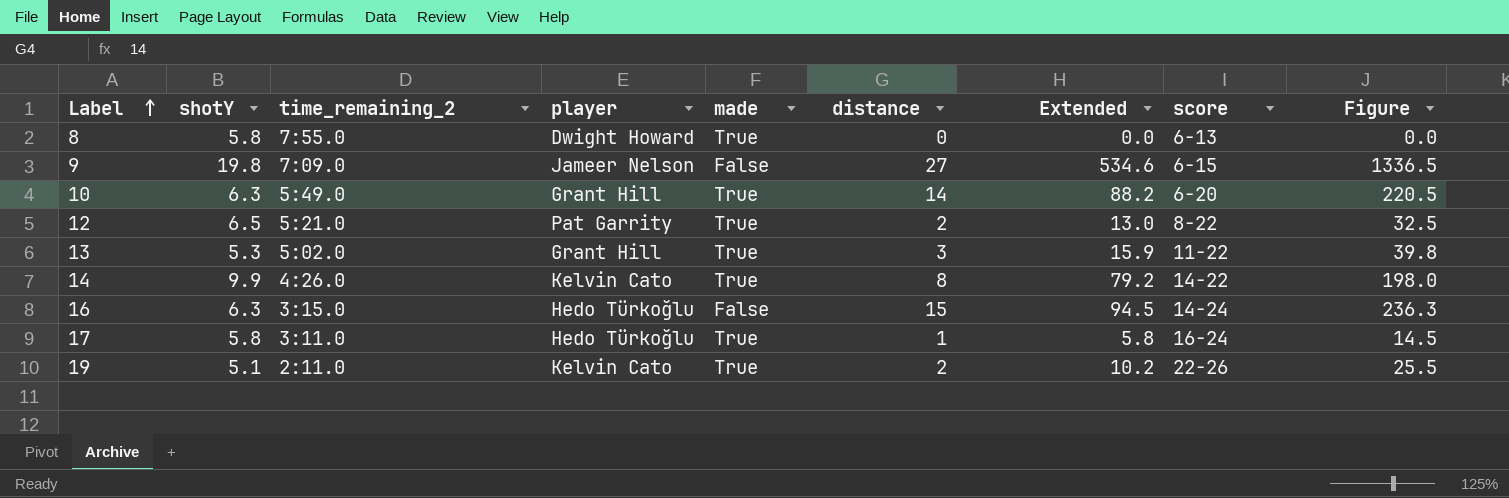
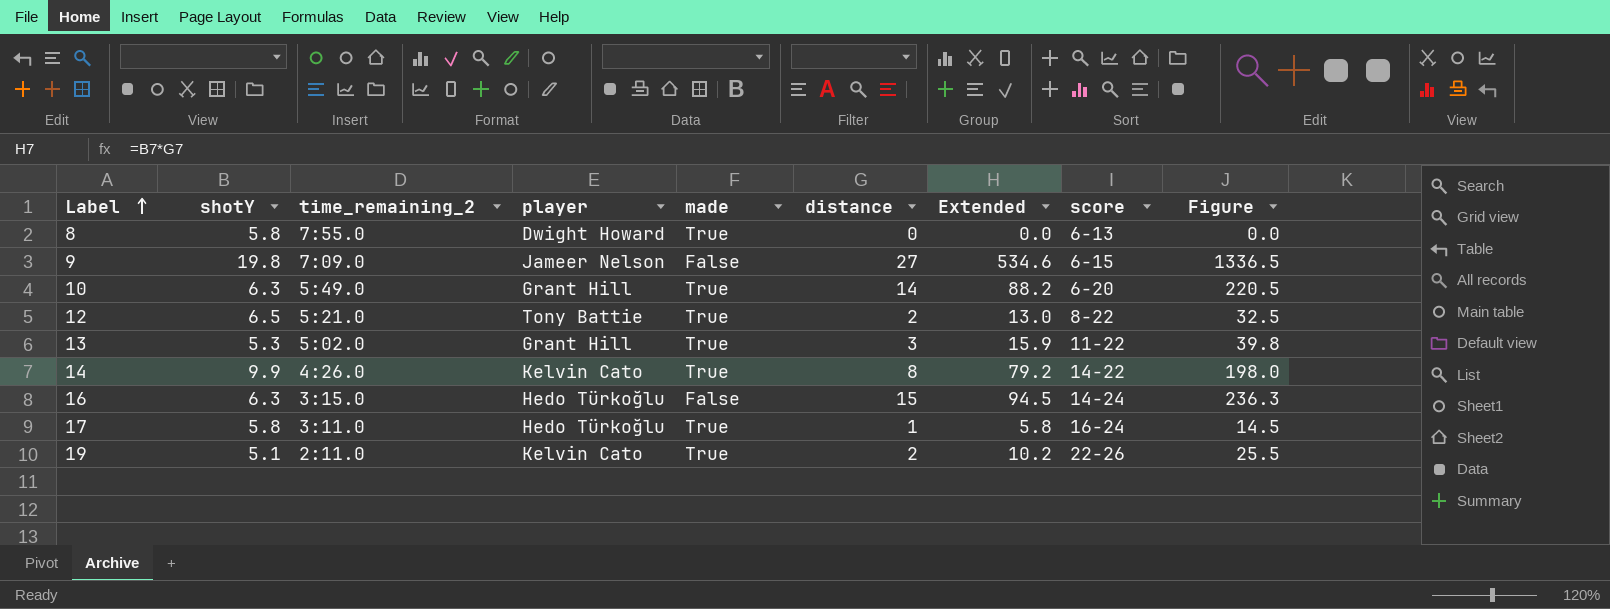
12 | player: Pat Garrity -> Tony Battie

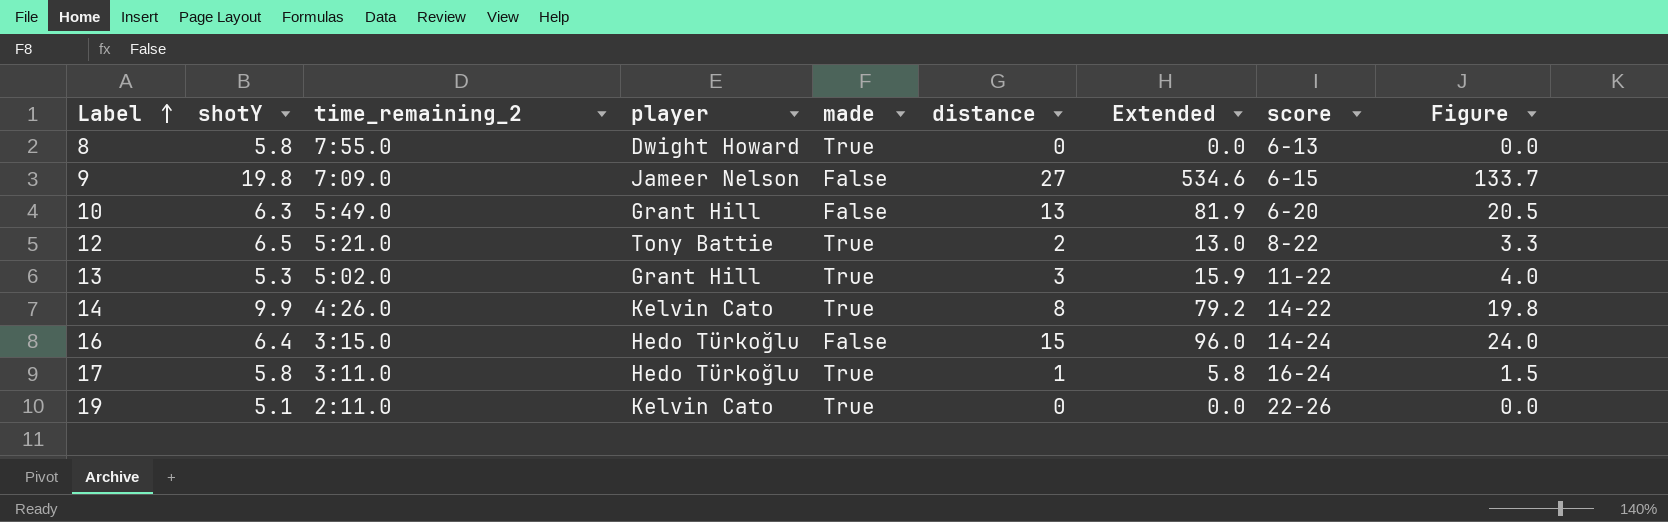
column Figure | formula: [Extended] * 2.5 -> [Extended] * 0.25
10 | made: True -> False
10 | distance: 14 -> 13
10 | Extended: 88.2 -> 81.9
16 | shotY: 6.3 -> 6.4
16 | Extended: 94.5 -> 96.0
19 | distance: 2 -> 0
19 | Extended: 10.2 -> 0.0

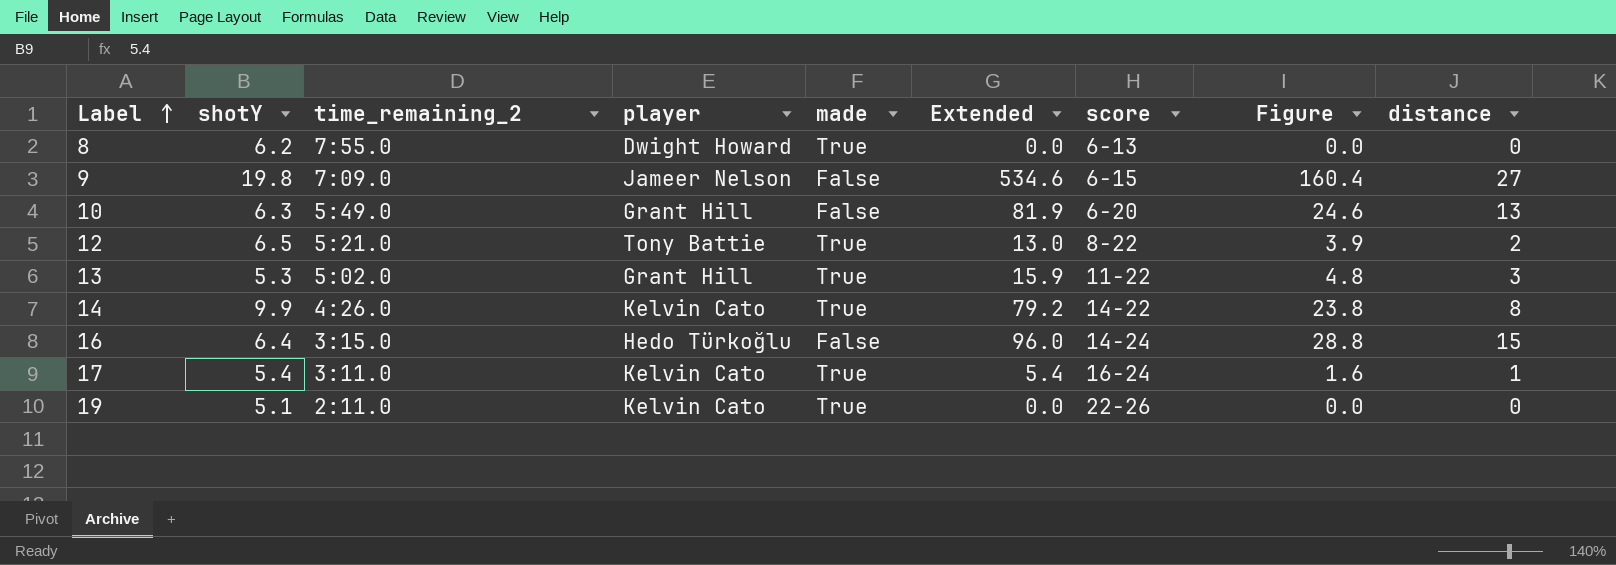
column Figure | formula: [Extended] * 0.25 -> [Extended] * 0.3
column distance | position: 6 -> 9
8 | shotY: 5.8 -> 6.2
17 | shotY: 5.8 -> 5.4
17 | player: Hedo Türkoğlu -> Kelvin Cato
17 | Extended: 5.8 -> 5.4

